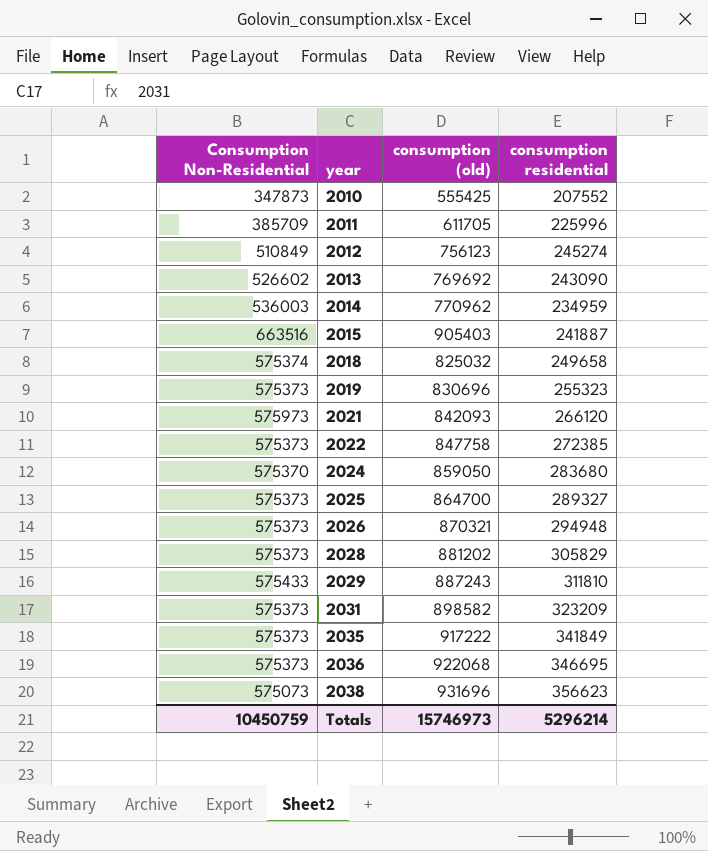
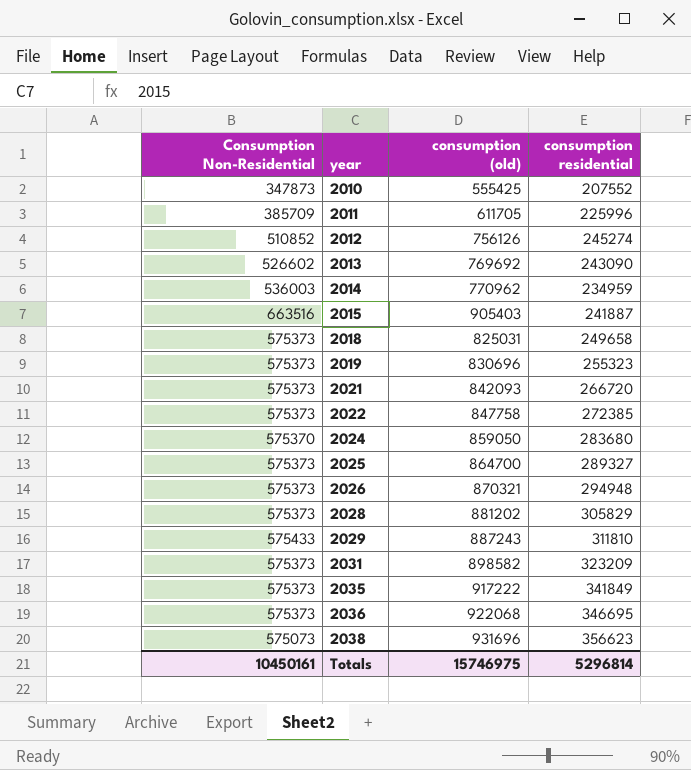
2012 | Consumption Non-Residential: 510849 -> 510852
2012 | consumption (old): 756123 -> 756126
2018 | Consumption Non-Residential: 575374 -> 575373
2018 | consumption (old): 825032 -> 825031
2021 | Consumption Non-Residential: 575973 -> 575373
2021 | consumption residential: 266120 -> 266720
Totals | Consumption Non-Residential: 10450759 -> 10450161
Totals | consumption (old): 15746973 -> 15746975
Totals | consumption residential: 5296214 -> 5296814

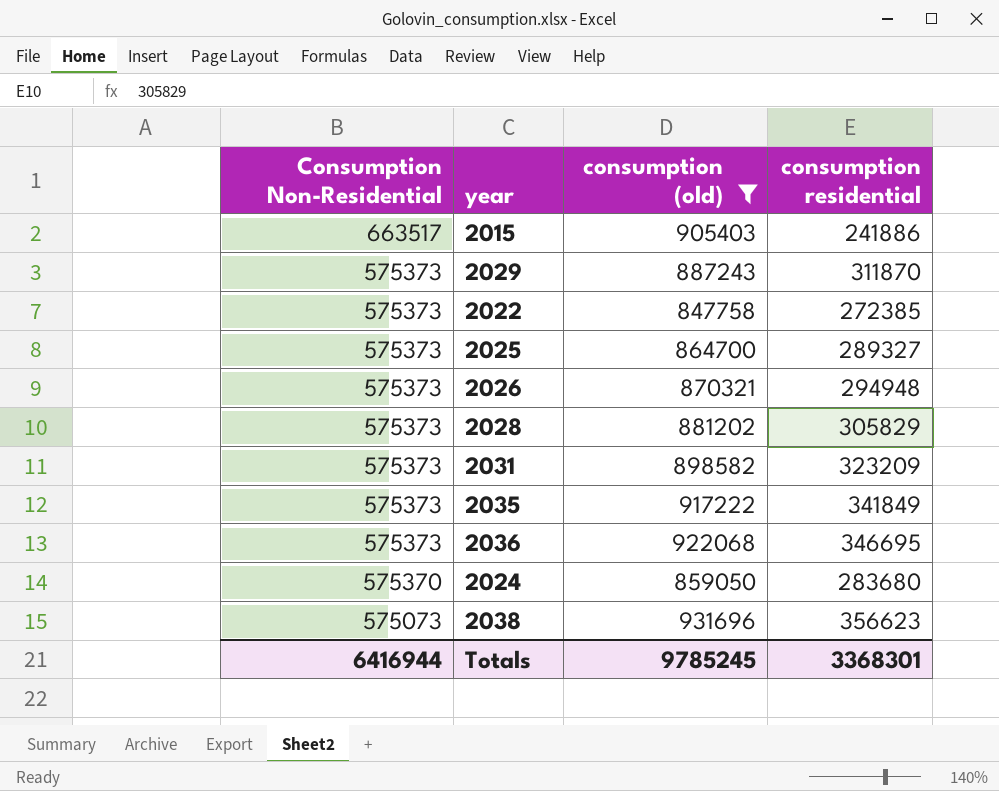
filter: none -> consumption (old) >= 847758
row order: year ascending -> Consumption Non-Residential descending
2015 | Consumption Non-Residential: 663516 -> 663517
2015 | consumption residential: 241887 -> 241886
2029 | Consumption Non-Residential: 575433 -> 575373
2029 | consumption residential: 311810 -> 311870
Totals | Consumption Non-Residential: 10450161 -> 6416944
Totals | consumption (old): 15746975 -> 9785245
Totals | consumption residential: 5296814 -> 3368301

